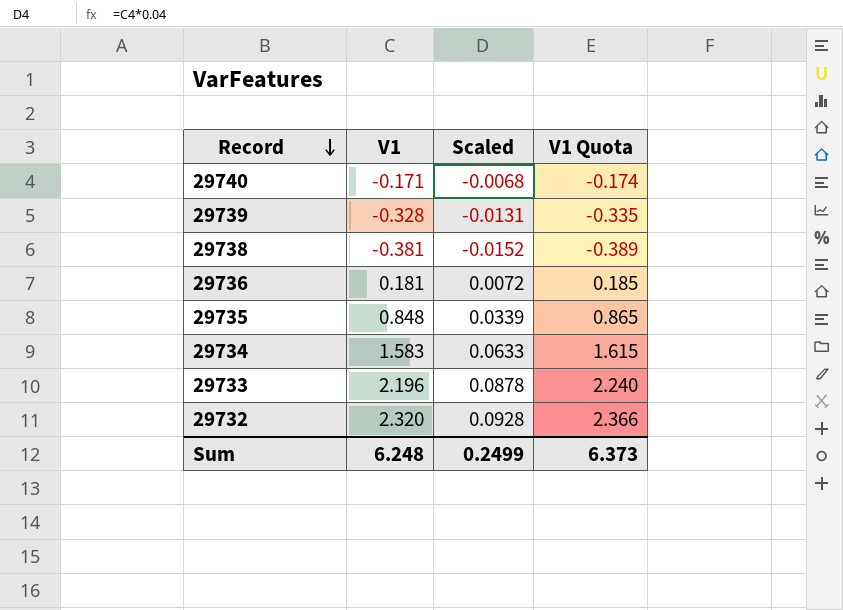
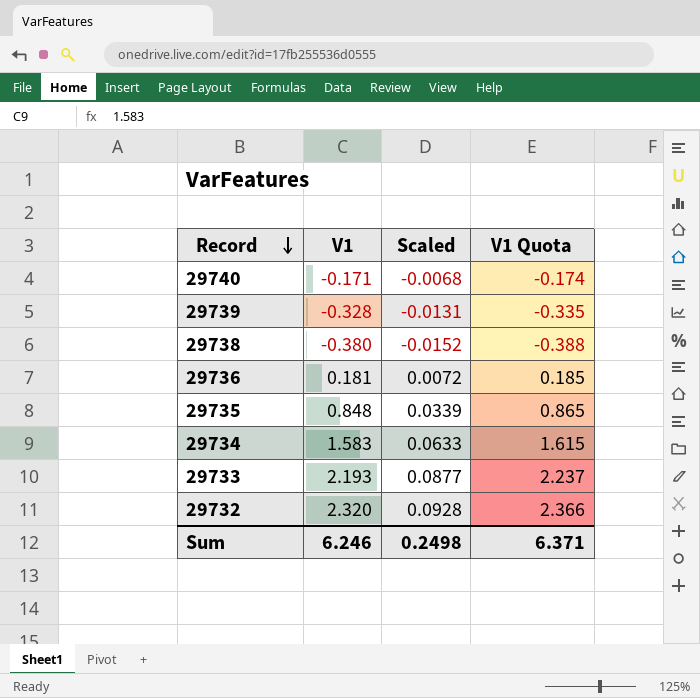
29738 | V1: -0.381 -> -0.380
29738 | V1 Quota: -0.389 -> -0.388
29733 | V1: 2.196 -> 2.193
29733 | Scaled: 0.0878 -> 0.0877
29733 | V1 Quota: 2.240 -> 2.237
Sum | V1: 6.248 -> 6.246
Sum | Scaled: 0.2499 -> 0.2498
Sum | V1 Quota: 6.373 -> 6.371

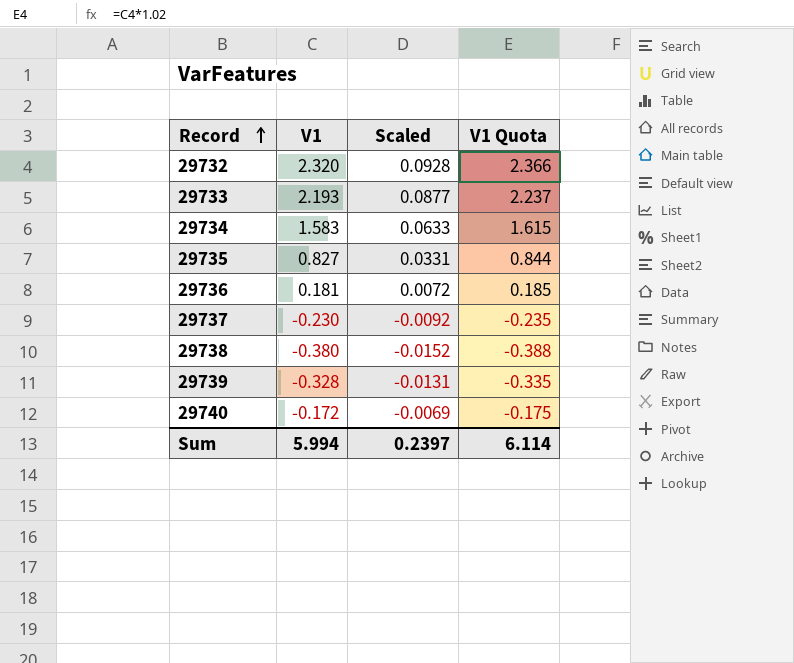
row order: Record descending -> Record ascending
29735 | V1: 0.848 -> 0.827
29735 | Scaled: 0.0339 -> 0.0331
29735 | V1 Quota: 0.865 -> 0.844
row 29737: none -> -0.230 | -0.0092 | -0.235
29740 | V1: -0.171 -> -0.172
29740 | Scaled: -0.0068 -> -0.0069
29740 | V1 Quota: -0.174 -> -0.175
Sum | V1: 6.246 -> 5.994
Sum | Scaled: 0.2498 -> 0.2397
Sum | V1 Quota: 6.371 -> 6.114

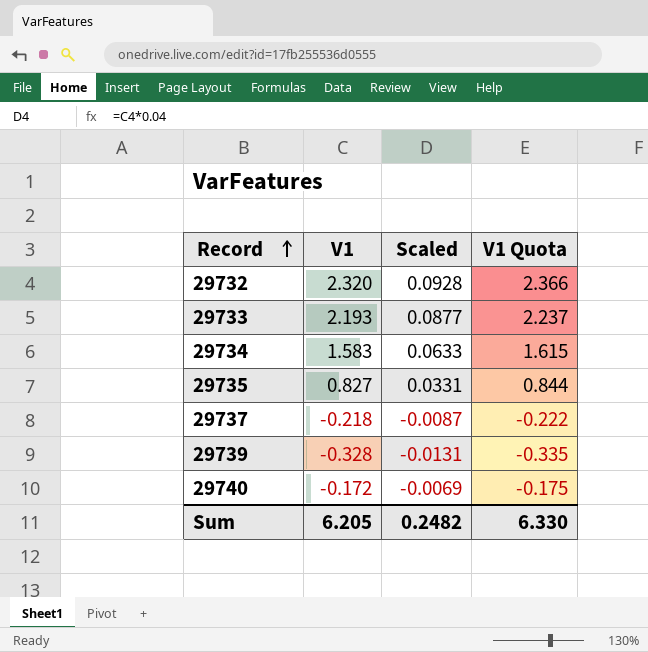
row 29736: 0.181 | 0.0072 | 0.185 -> none
row 29738: -0.380 | -0.0152 | -0.388 -> none
29737 | V1: -0.230 -> -0.218
29737 | Scaled: -0.0092 -> -0.0087
29737 | V1 Quota: -0.235 -> -0.222
Sum | V1: 5.994 -> 6.205
Sum | Scaled: 0.2397 -> 0.2482
Sum | V1 Quota: 6.114 -> 6.330

